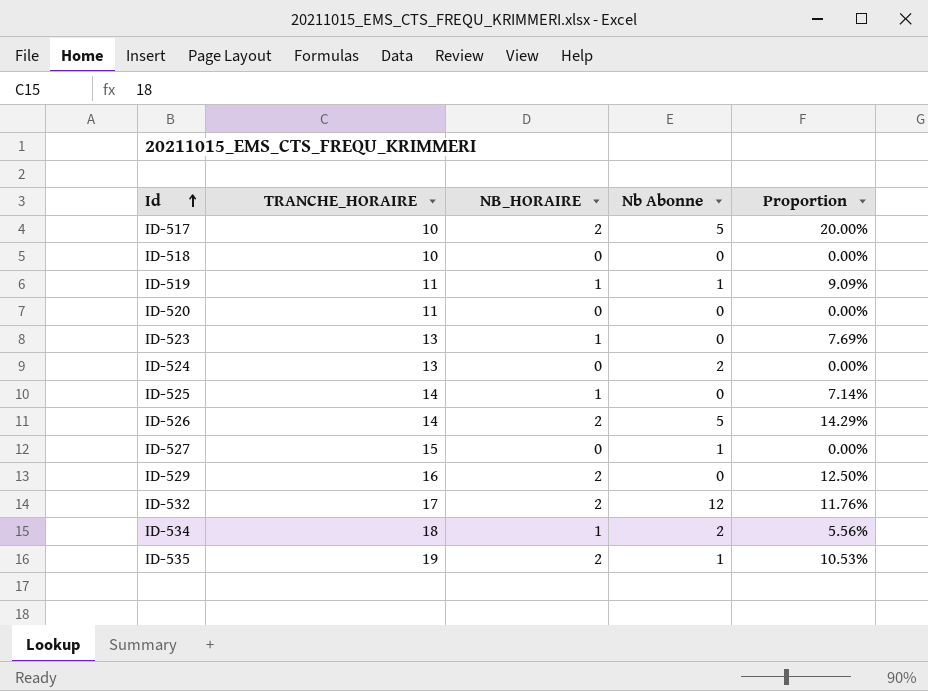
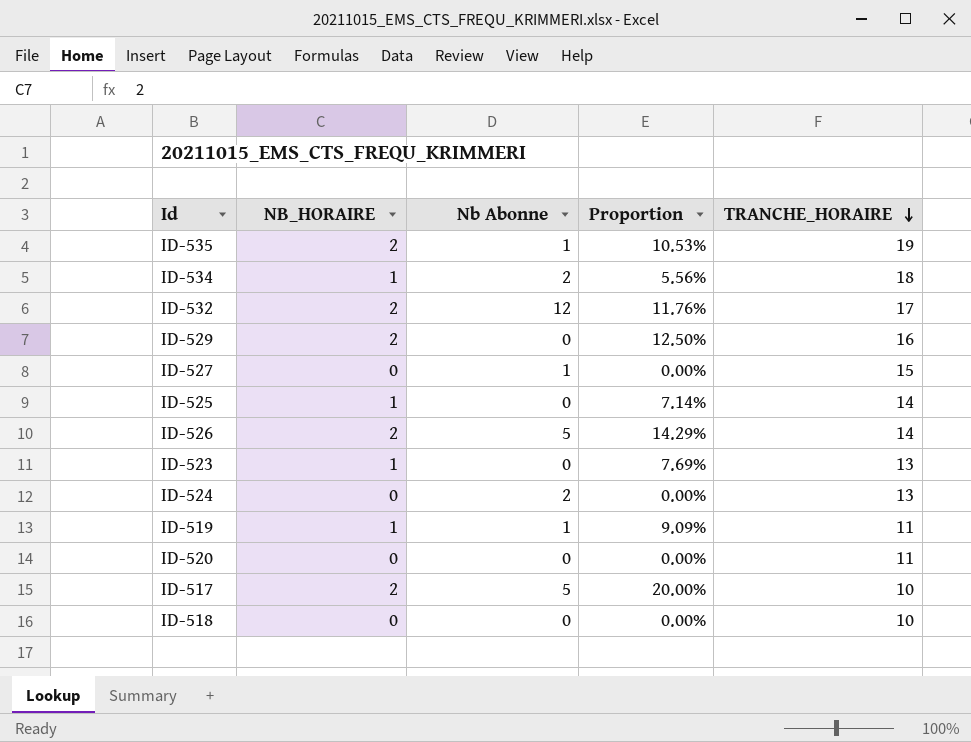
row order: Id ascending -> TRANCHE_HORAIRE descending
column TRANCHE_HORAIRE | position: 2 -> 5

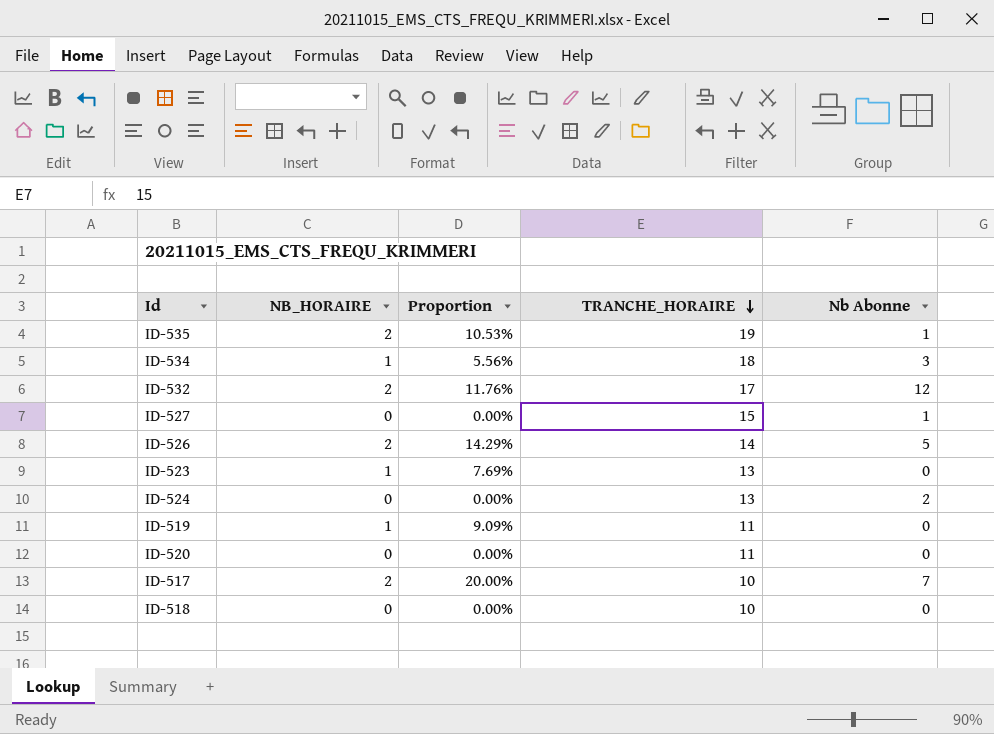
column Nb Abonne | position: 3 -> 5
row ID-529: 2 | 0 | 12.50% | 16 -> none
row ID-525: 1 | 0 | 7.14% | 14 -> none
ID-534 | Nb Abonne: 2 -> 3
ID-519 | Nb Abonne: 1 -> 0
ID-517 | Nb Abonne: 5 -> 7

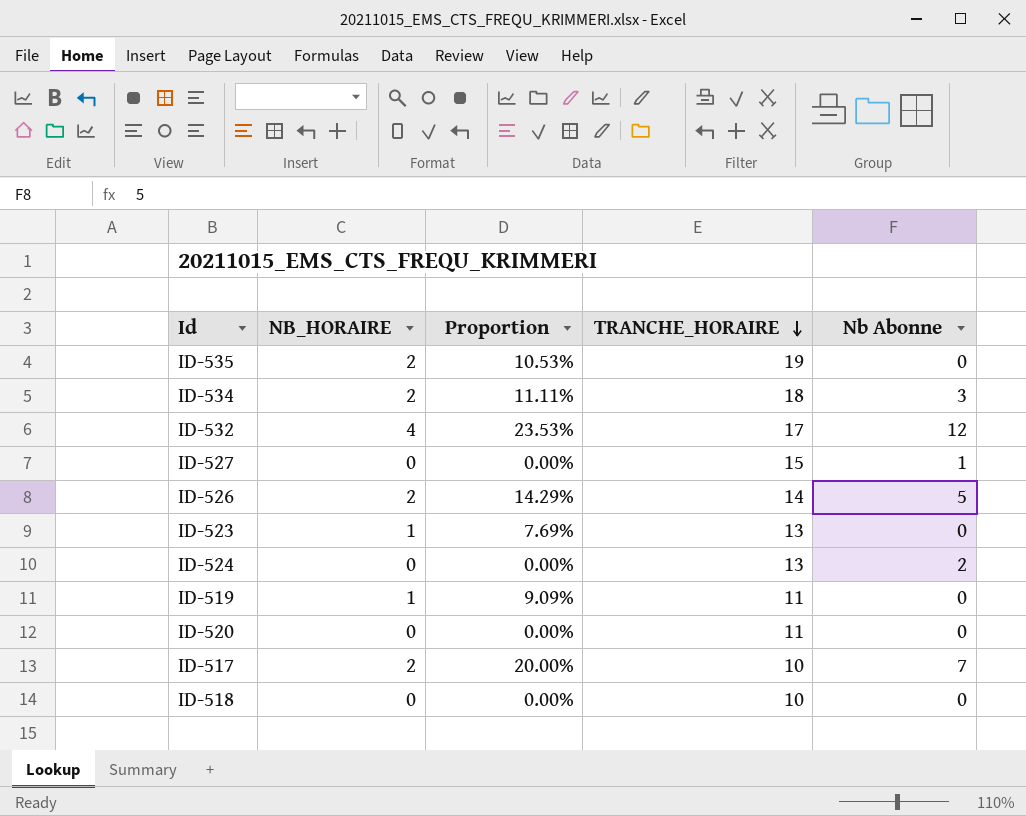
ID-535 | Nb Abonne: 1 -> 0
ID-534 | NB_HORAIRE: 1 -> 2
ID-534 | Proportion: 5.56% -> 11.11%
ID-532 | NB_HORAIRE: 2 -> 4
ID-532 | Proportion: 11.76% -> 23.53%

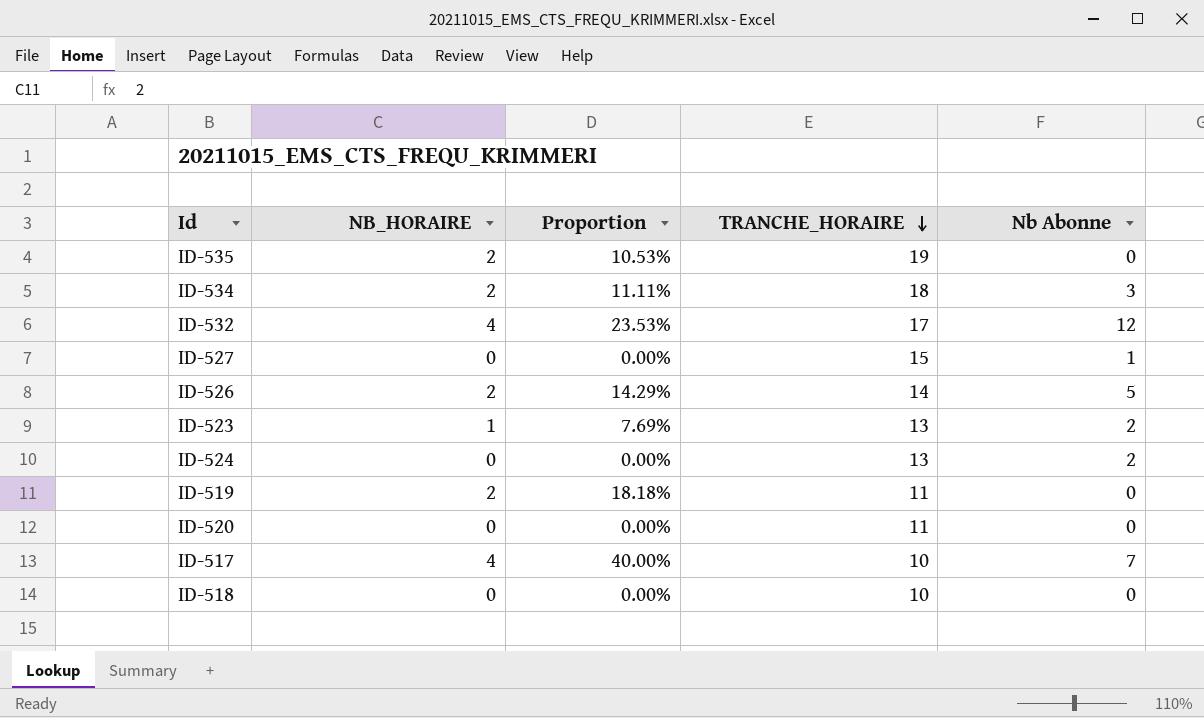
ID-523 | Nb Abonne: 0 -> 2
ID-519 | NB_HORAIRE: 1 -> 2
ID-519 | Proportion: 9.09% -> 18.18%
ID-517 | NB_HORAIRE: 2 -> 4
ID-517 | Proportion: 20.00% -> 40.00%

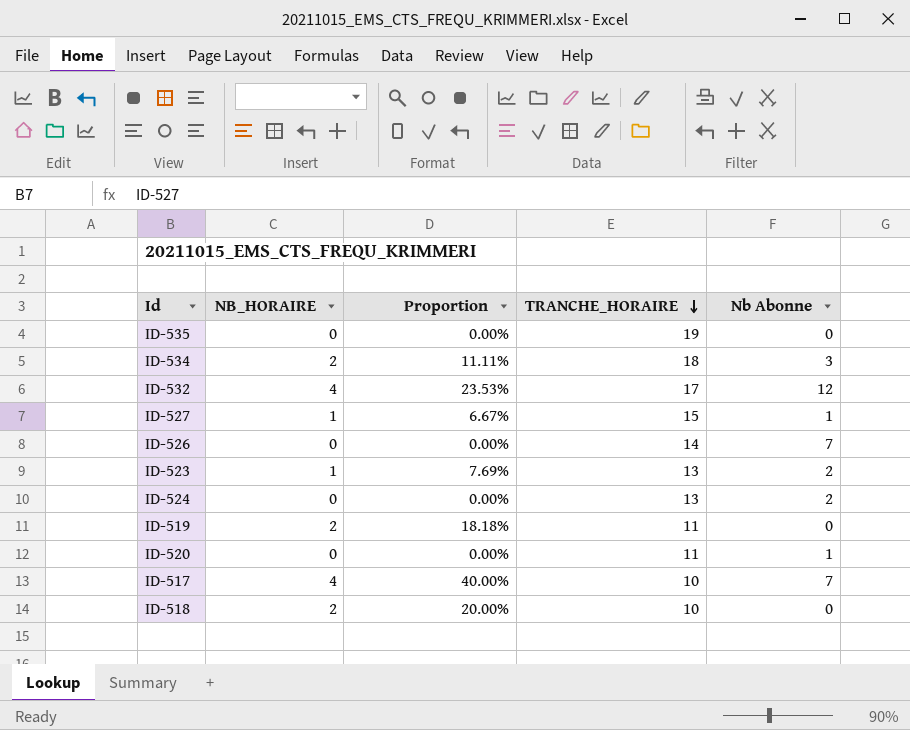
ID-535 | NB_HORAIRE: 2 -> 0
ID-535 | Proportion: 10.53% -> 0.00%
ID-527 | NB_HORAIRE: 0 -> 1
ID-527 | Proportion: 0.00% -> 6.67%
ID-526 | NB_HORAIRE: 2 -> 0
ID-526 | Proportion: 14.29% -> 0.00%
ID-526 | Nb Abonne: 5 -> 7
ID-520 | Nb Abonne: 0 -> 1
ID-518 | NB_HORAIRE: 0 -> 2
ID-518 | Proportion: 0.00% -> 20.00%

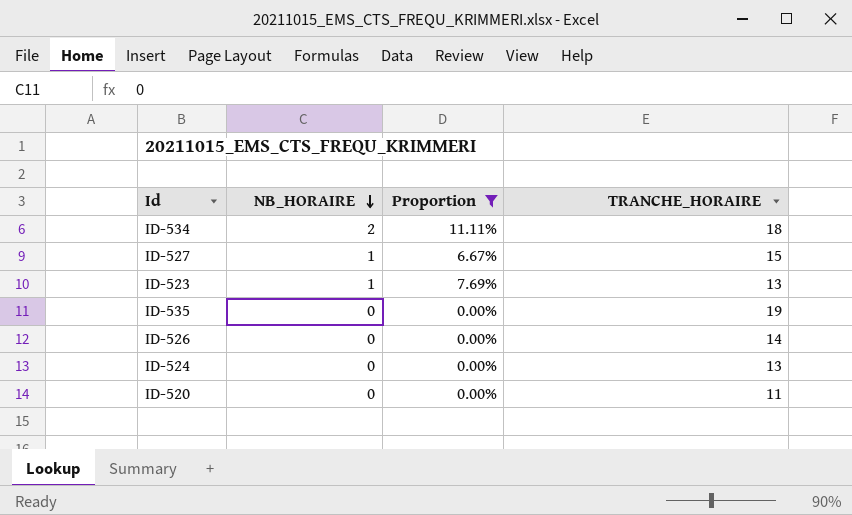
filter: none -> Proportion <= 11.11%
row order: TRANCHE_HORAIRE descending -> NB_HORAIRE descending
column Nb Abonne | position: 5 -> none

